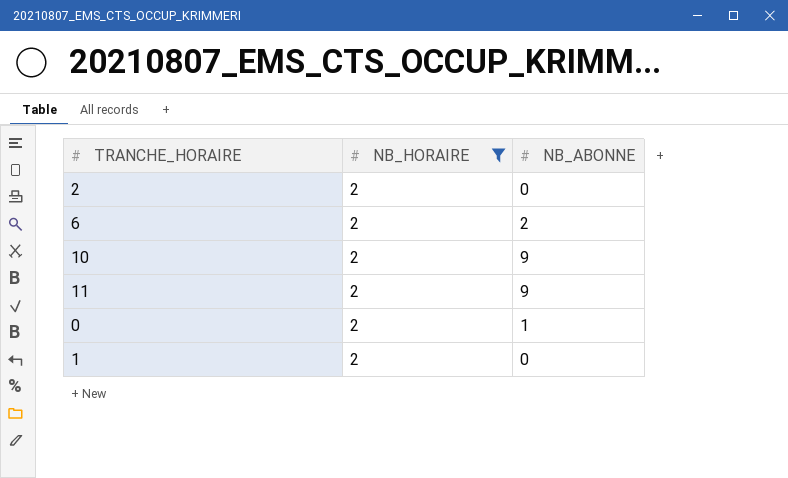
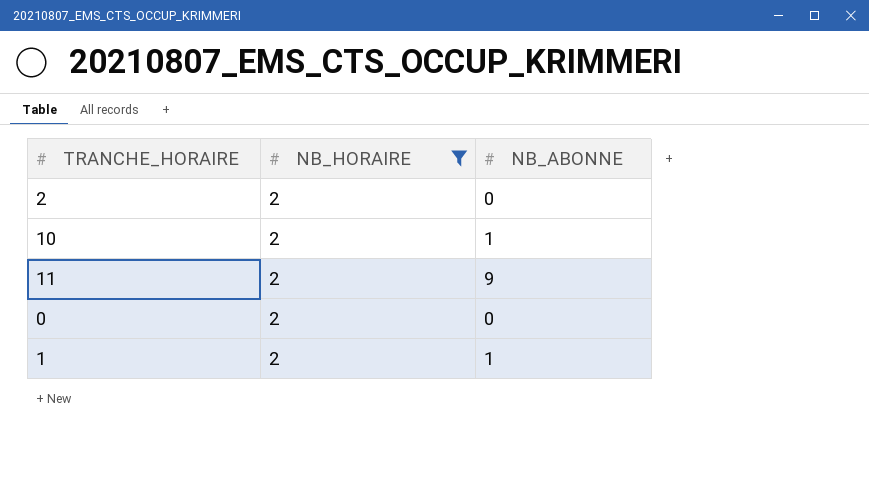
row 6: 2 | 2 -> none
10 | NB_ABONNE: 9 -> 1
0 | NB_ABONNE: 1 -> 0
1 | NB_ABONNE: 0 -> 1

